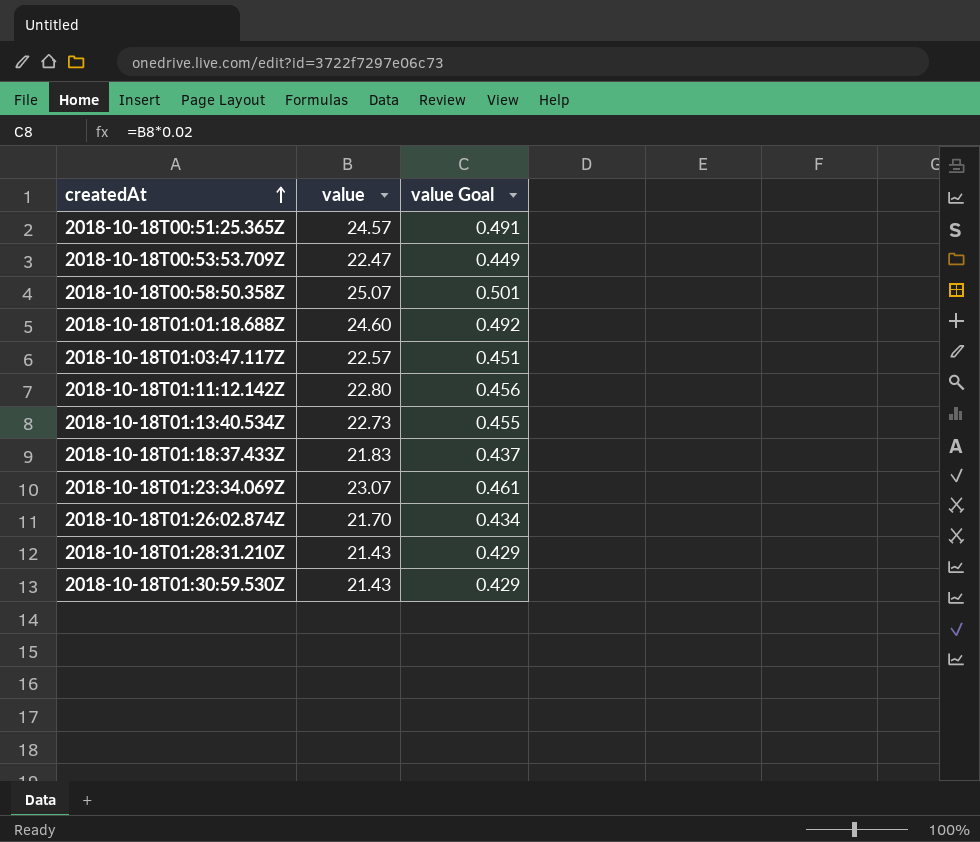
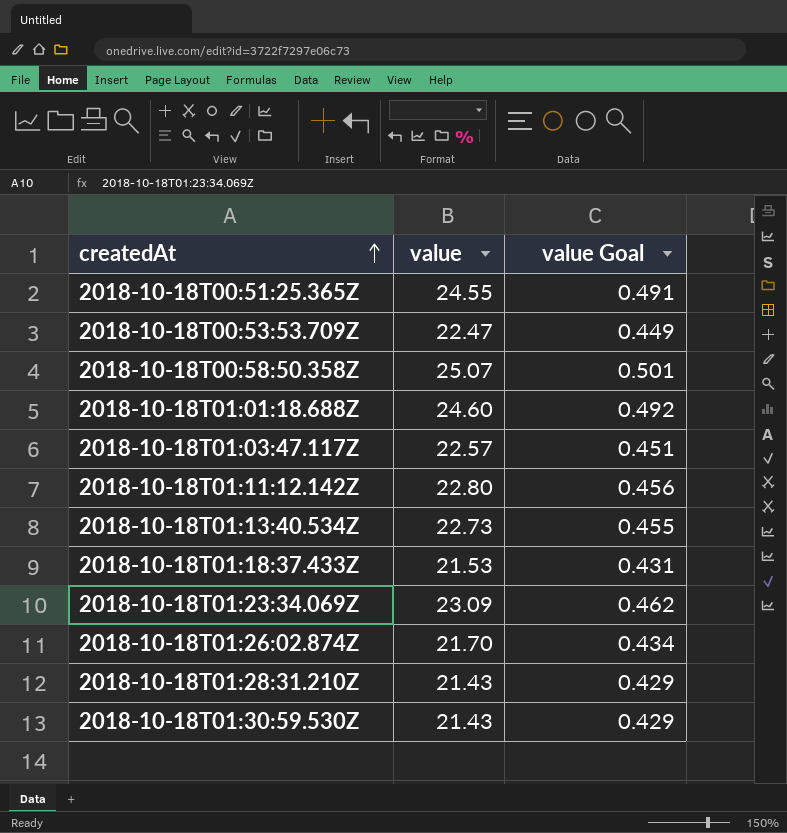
2018-10-18T00:51:25.365Z | value: 24.57 -> 24.55
2018-10-18T01:18:37.433Z | value: 21.83 -> 21.53
2018-10-18T01:18:37.433Z | value Goal: 0.437 -> 0.431
2018-10-18T01:23:34.069Z | value: 23.07 -> 23.09
2018-10-18T01:23:34.069Z | value Goal: 0.461 -> 0.462

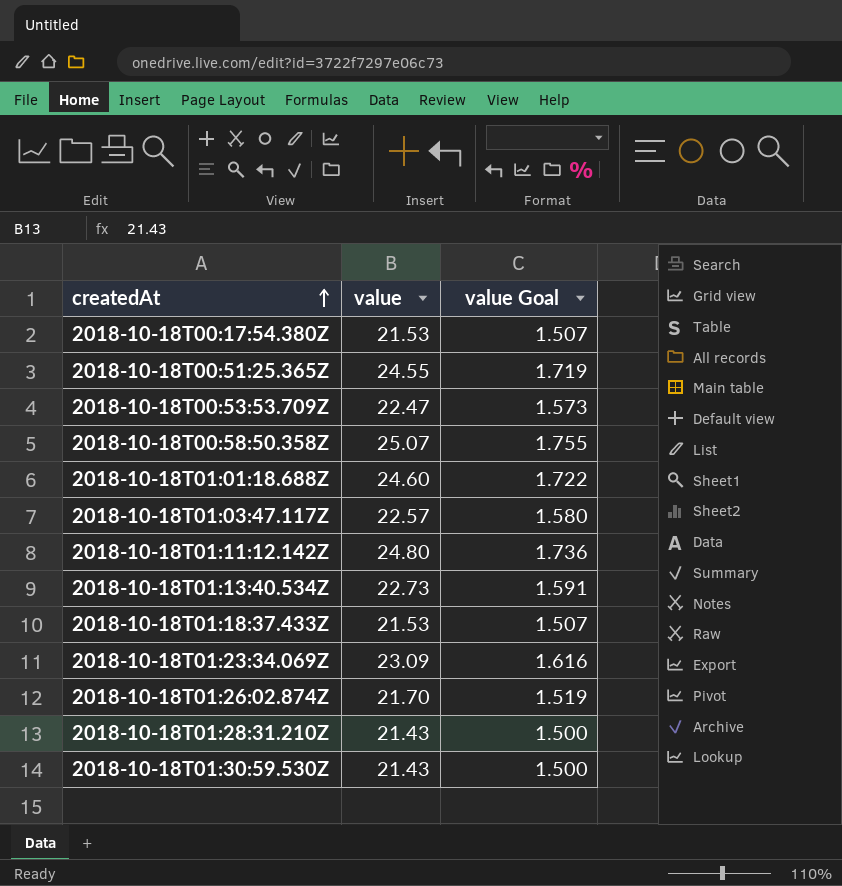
column value Goal | formula: [value] * 0.02 -> [value] * 0.07
row 2018-10-18T00:17:54.380Z: none -> 21.53 | 1.507
2018-10-18T01:11:12.142Z | value: 22.80 -> 24.80

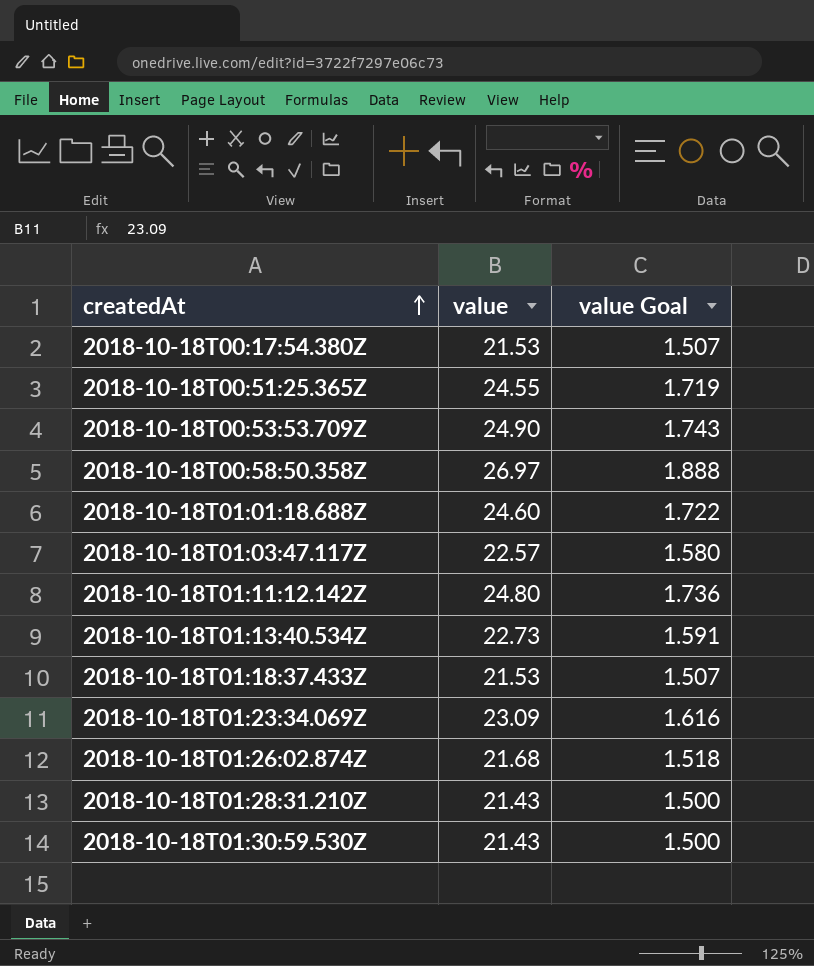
2018-10-18T00:53:53.709Z | value: 22.47 -> 24.90
2018-10-18T00:53:53.709Z | value Goal: 1.573 -> 1.743
2018-10-18T00:58:50.358Z | value: 25.07 -> 26.97
2018-10-18T00:58:50.358Z | value Goal: 1.755 -> 1.888
2018-10-18T01:26:02.874Z | value: 21.70 -> 21.68
2018-10-18T01:26:02.874Z | value Goal: 1.519 -> 1.518

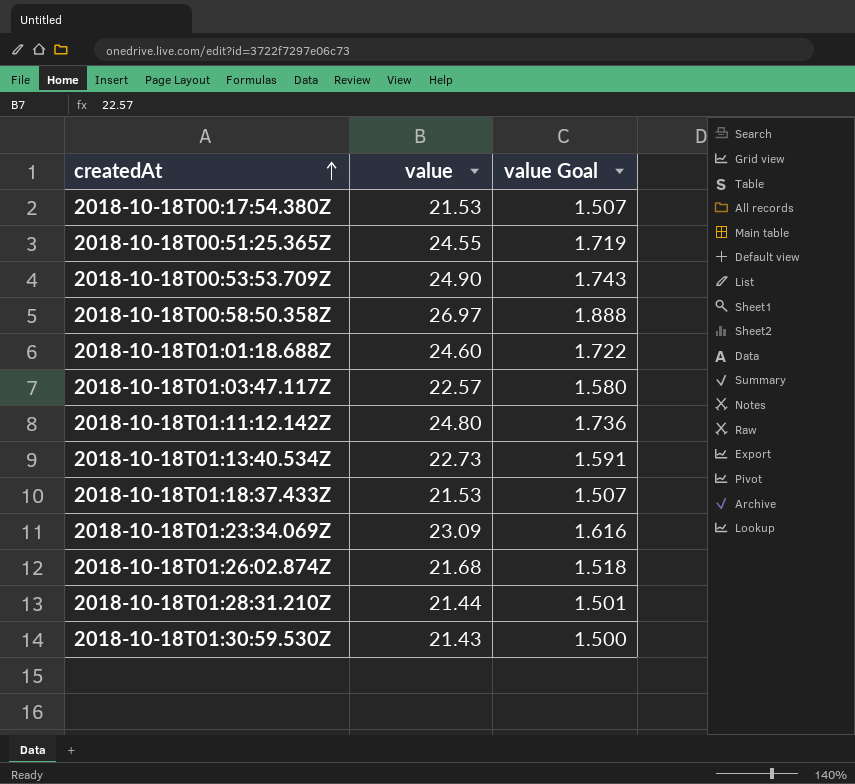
2018-10-18T01:28:31.210Z | value: 21.43 -> 21.44
2018-10-18T01:28:31.210Z | value Goal: 1.500 -> 1.501

